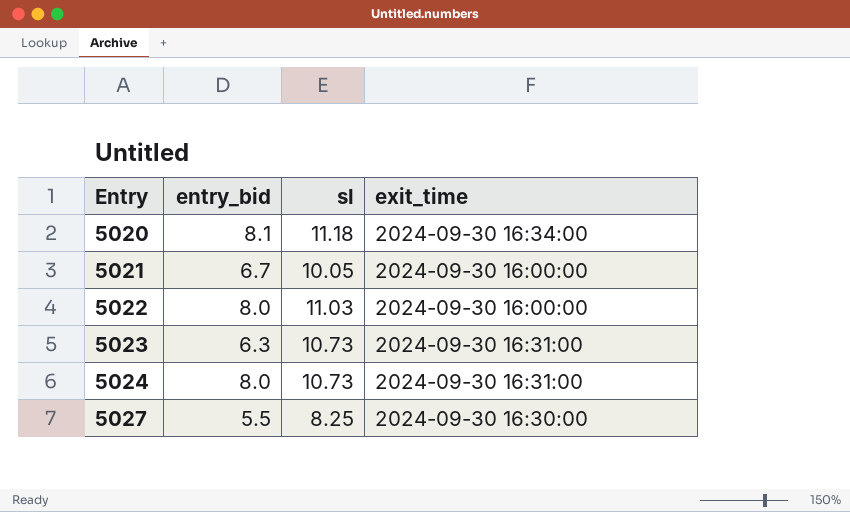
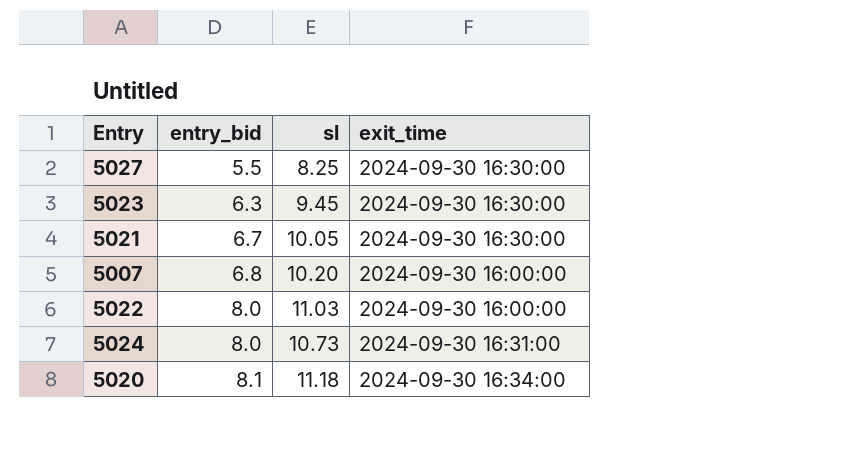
row order: Entry ascending -> entry_bid ascending
5023 | sl: 10.73 -> 9.45
5023 | exit_time: 2024-09-30 16:31:00 -> 2024-09-30 16:30:00
5021 | exit_time: 2024-09-30 16:00:00 -> 2024-09-30 16:30:00
row 5007: none -> 6.8 | 10.20 | 2024-09-30 16:00:00

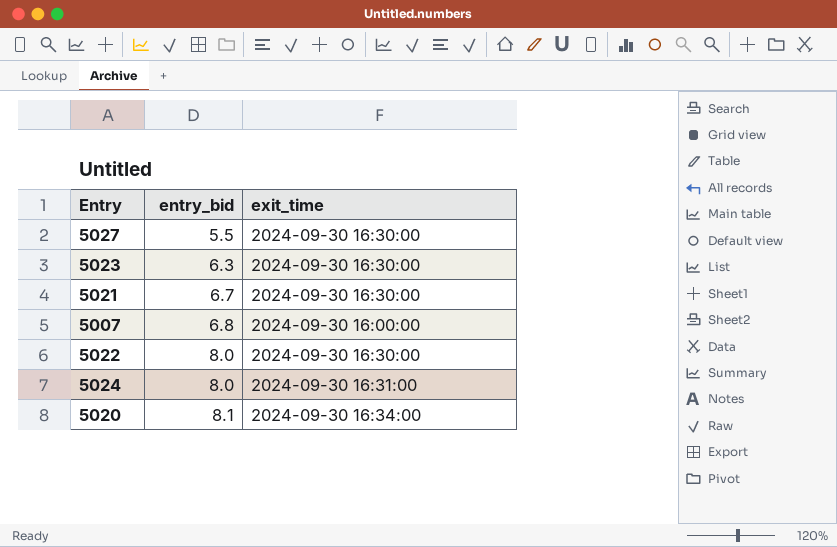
column sl | position: 3 -> none
5022 | exit_time: 2024-09-30 16:00:00 -> 2024-09-30 16:30:00

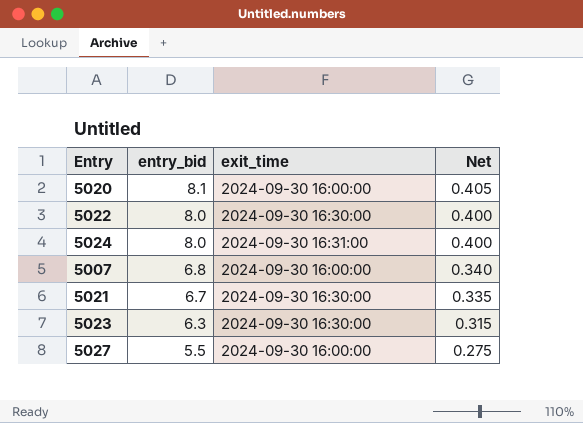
row order: entry_bid ascending -> entry_bid descending
column Net | formula: none -> [entry_bid] * 0.05
5020 | exit_time: 2024-09-30 16:34:00 -> 2024-09-30 16:00:00
5027 | exit_time: 2024-09-30 16:30:00 -> 2024-09-30 16:00:00

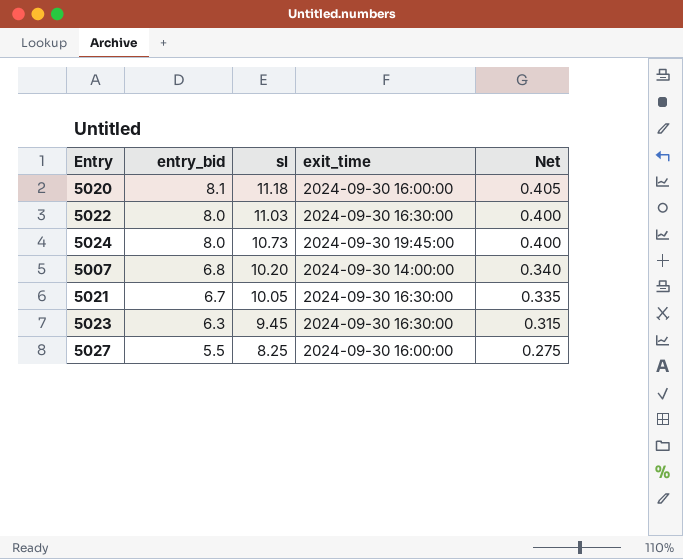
column sl | position: none -> 3
5024 | exit_time: 2024-09-30 16:31:00 -> 2024-09-30 19:45:00
5007 | exit_time: 2024-09-30 16:00:00 -> 2024-09-30 14:00:00

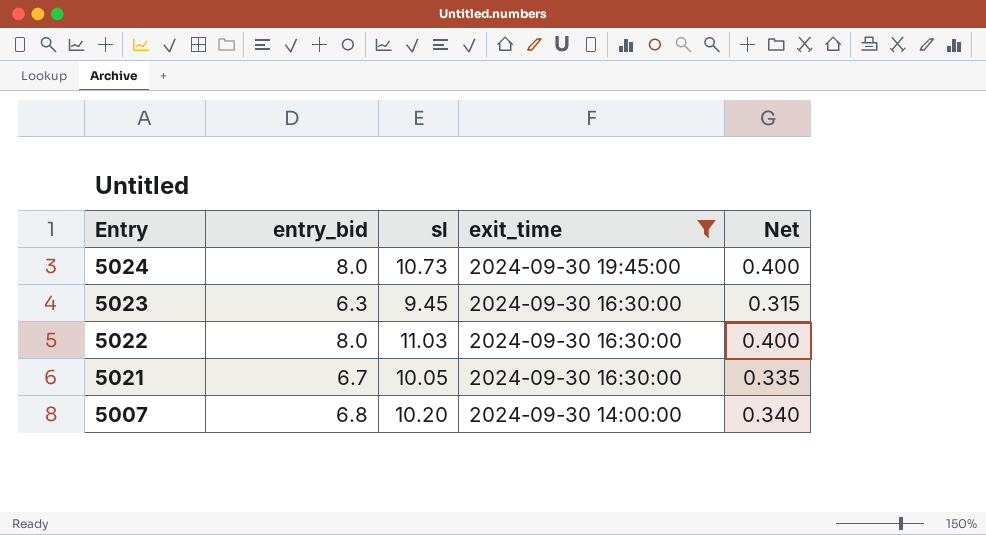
filter: none -> exit_time != 2024-09-30 16:00:00
row order: entry_bid descending -> Entry descending

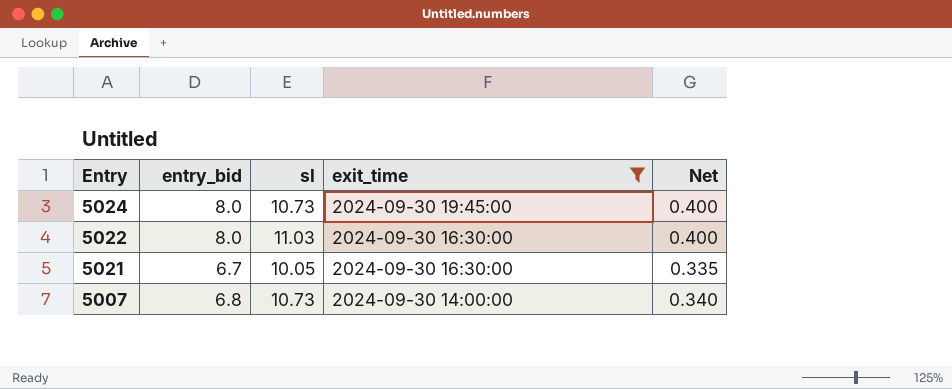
row 5023: 6.3 | 9.45 | 2024-09-30 16:30:00 | 0.315 -> none
5007 | sl: 10.20 -> 10.73

